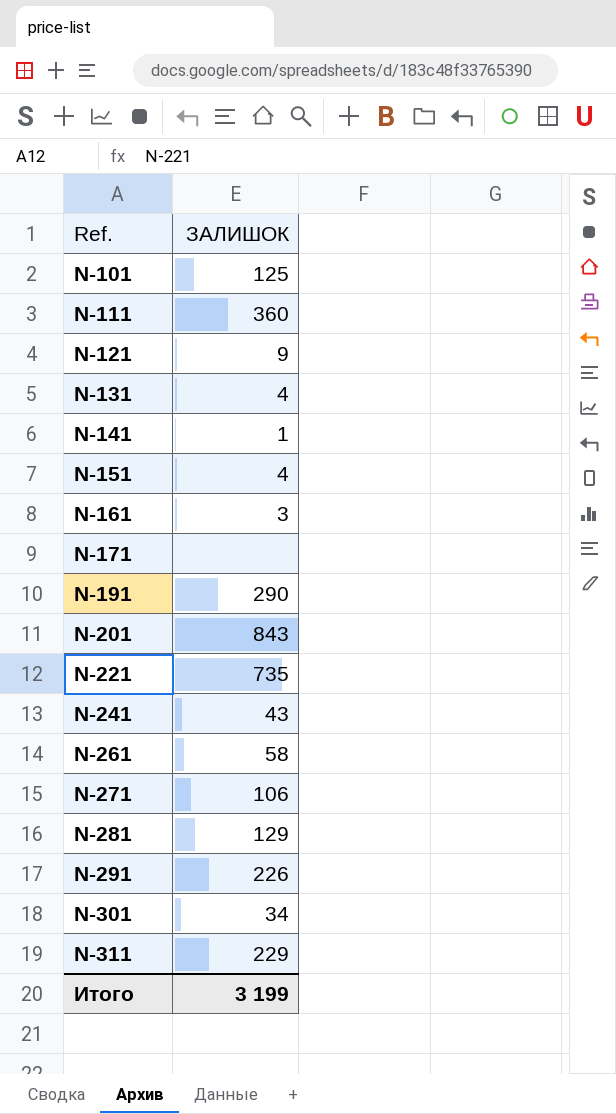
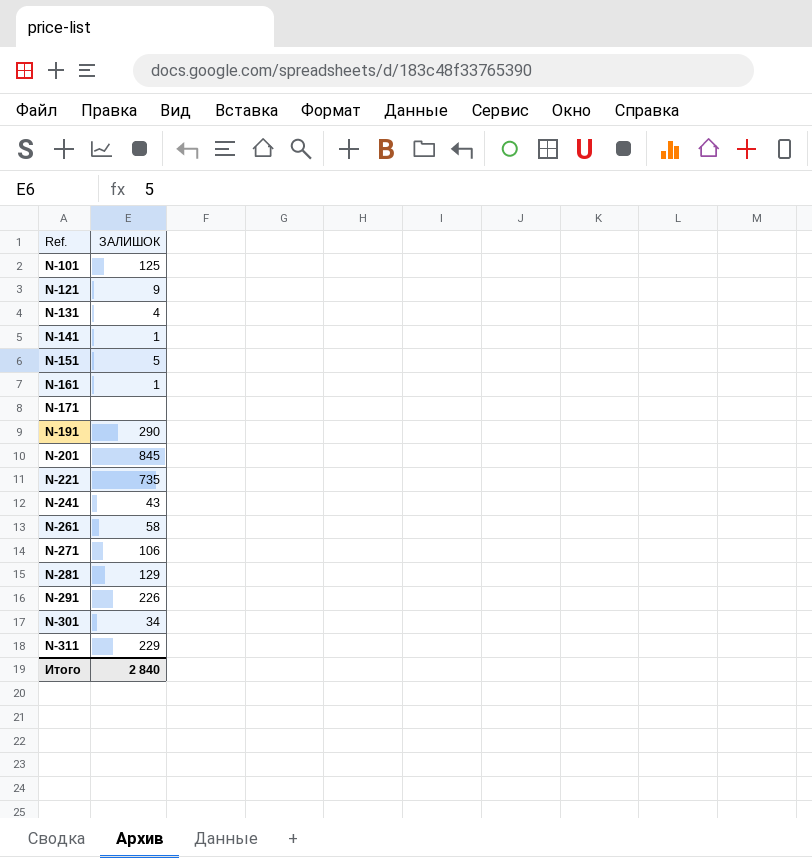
row N-111: 360 -> none
N-151 | ЗАЛИШОК: 4 -> 5
N-161 | ЗАЛИШОК: 3 -> 1
N-201 | ЗАЛИШОК: 843 -> 845
Итого | ЗАЛИШОК: 3 199 -> 2 840

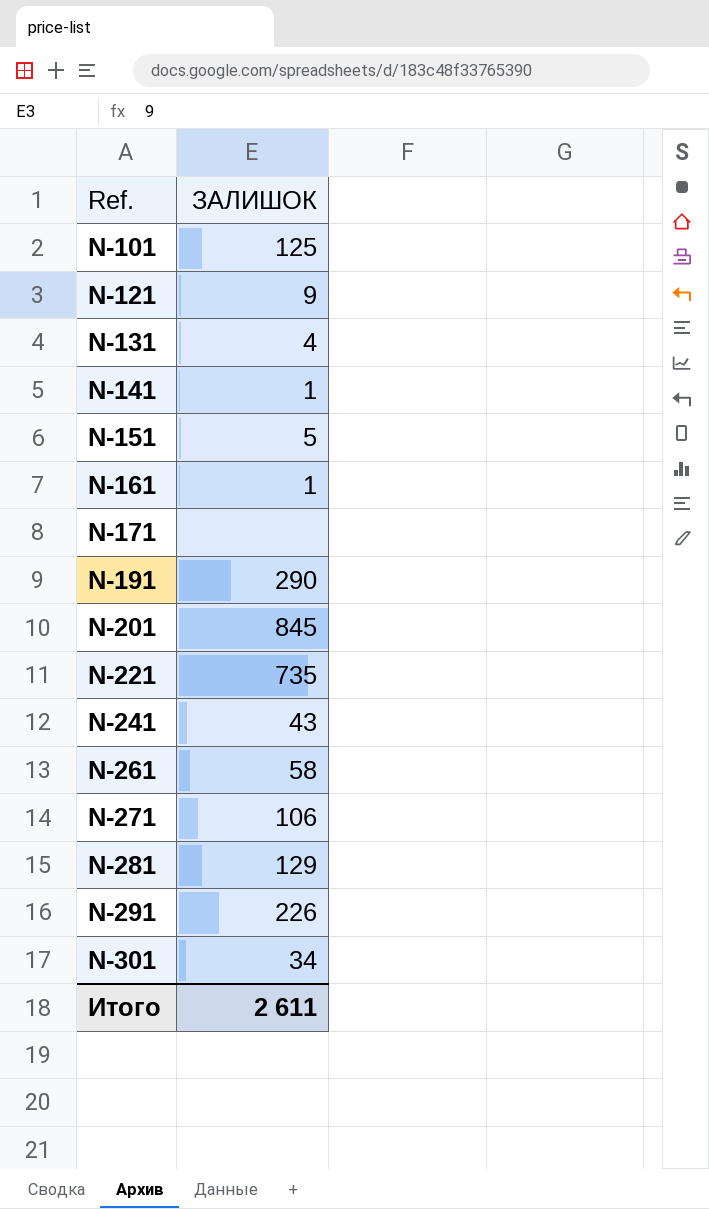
row N-311: 229 -> none
Итого | ЗАЛИШОК: 2 840 -> 2 611

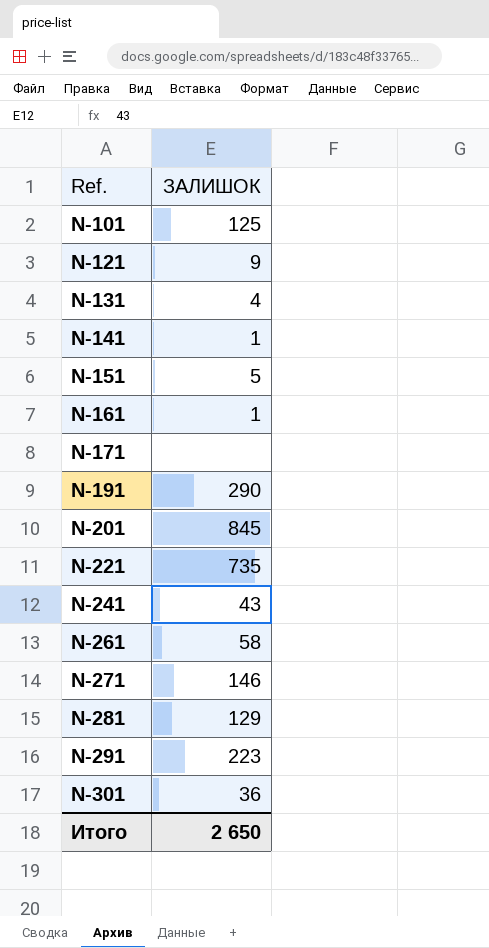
N-271 | ЗАЛИШОК: 106 -> 146
N-291 | ЗАЛИШОК: 226 -> 223
N-301 | ЗАЛИШОК: 34 -> 36
Итого | ЗАЛИШОК: 2 611 -> 2 650

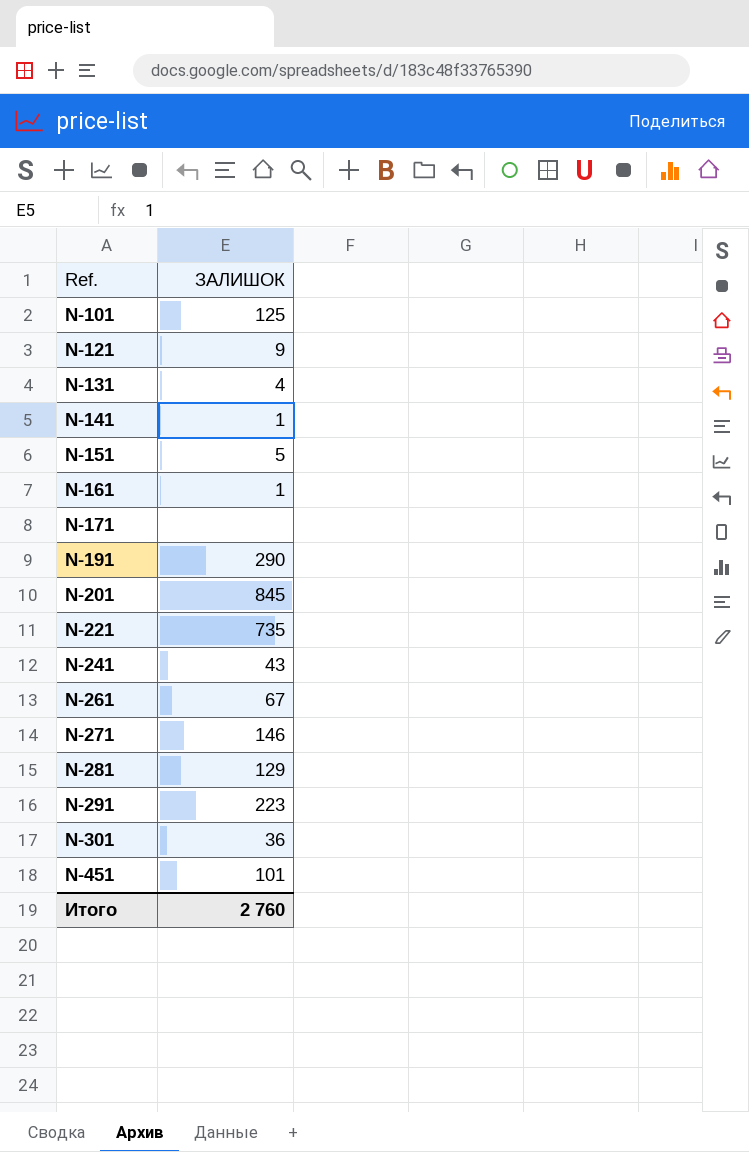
N-261 | ЗАЛИШОК: 58 -> 67
row N-451: none -> 101
Итого | ЗАЛИШОК: 2 650 -> 2 760

